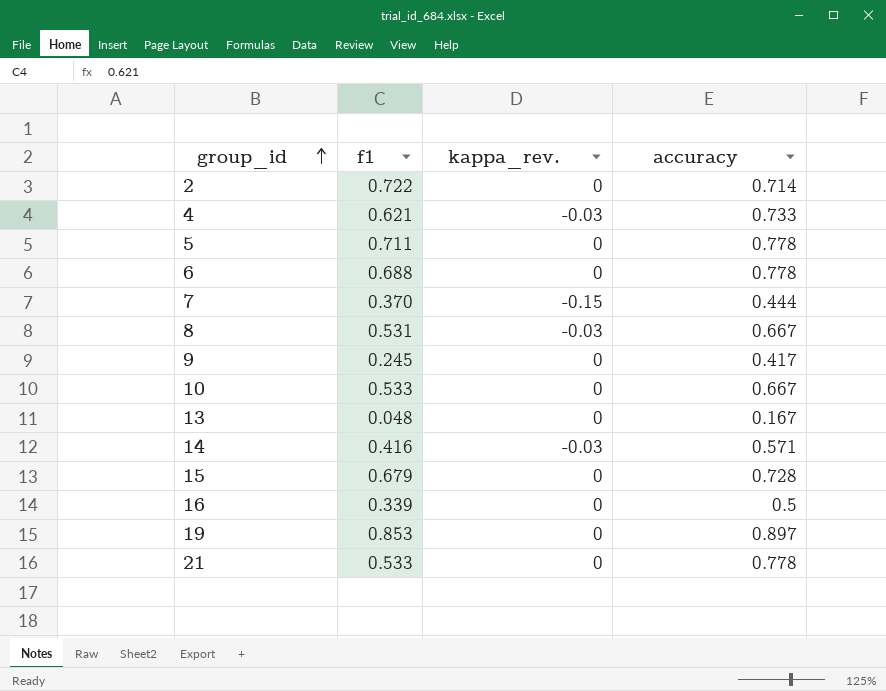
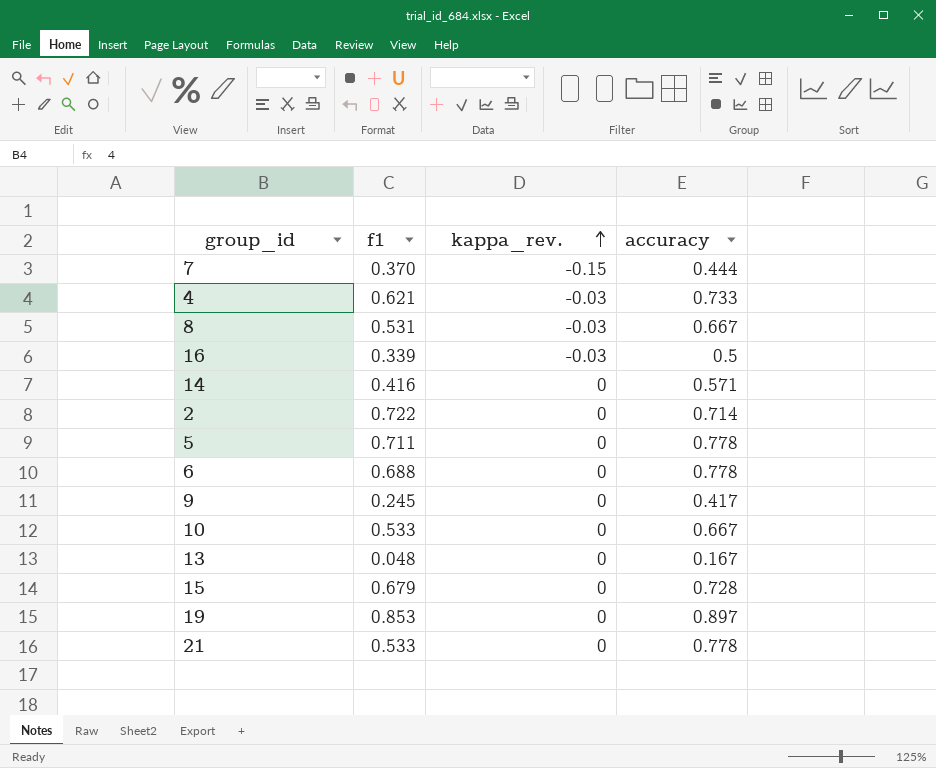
row order: group_id ascending -> kappa_rev. ascending
16 | kappa_rev.: 0 -> -0.03
14 | kappa_rev.: -0.03 -> 0

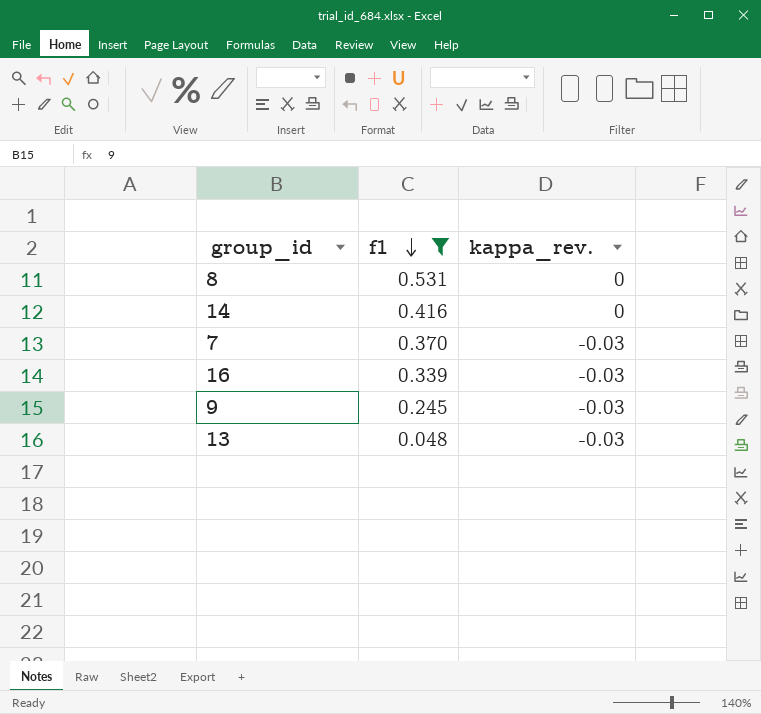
filter: none -> f1 <= 0.531
row order: kappa_rev. ascending -> f1 descending
column accuracy | position: 4 -> none
8 | kappa_rev.: -0.03 -> 0
7 | kappa_rev.: -0.15 -> -0.03
9 | kappa_rev.: 0 -> -0.03
13 | kappa_rev.: 0 -> -0.03

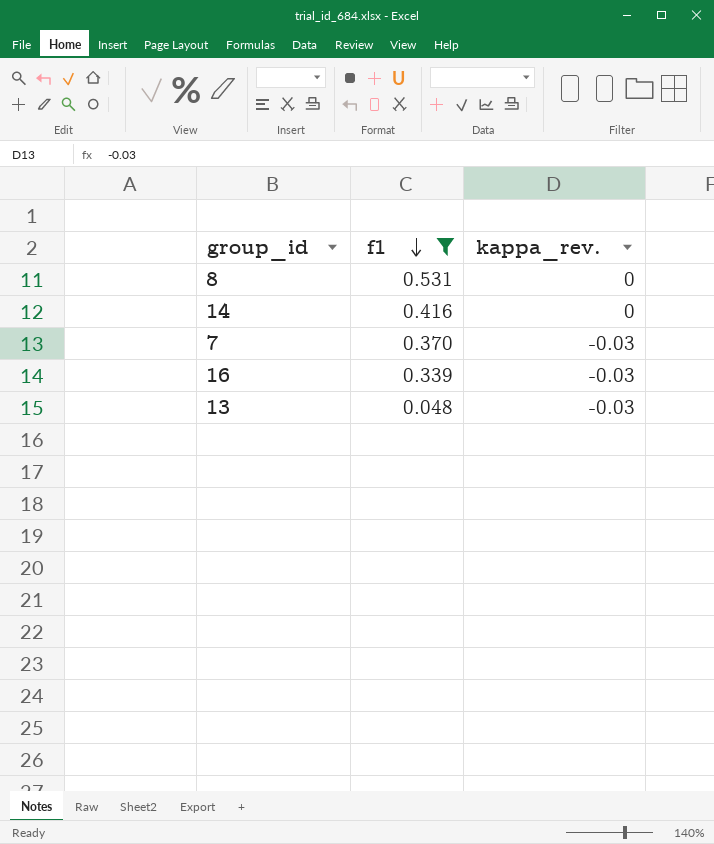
row 9: 0.245 | -0.03 -> none

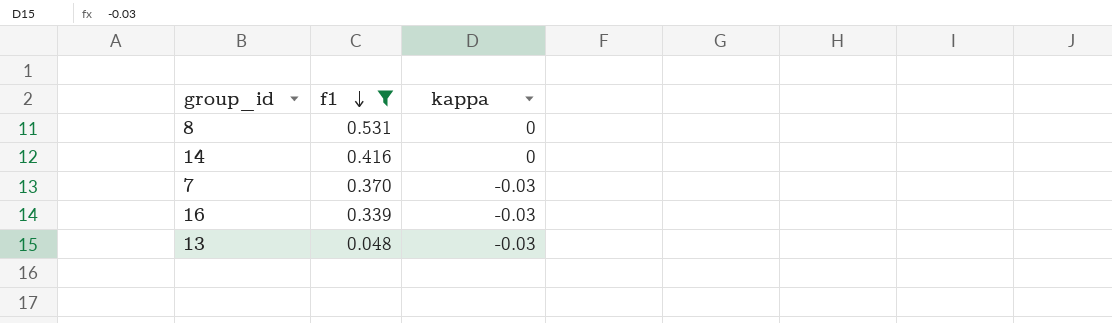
column name: kappa_rev. -> kappa

